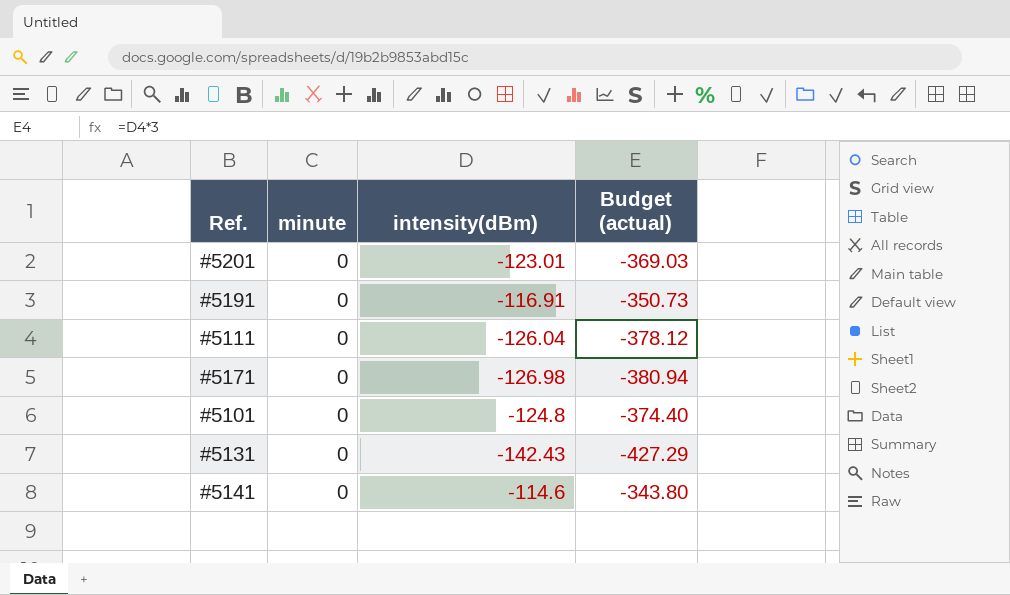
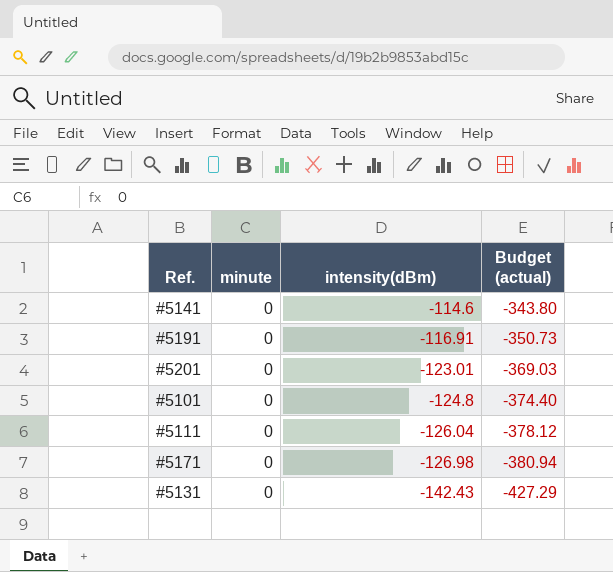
row order: none -> intensity(dBm) descending

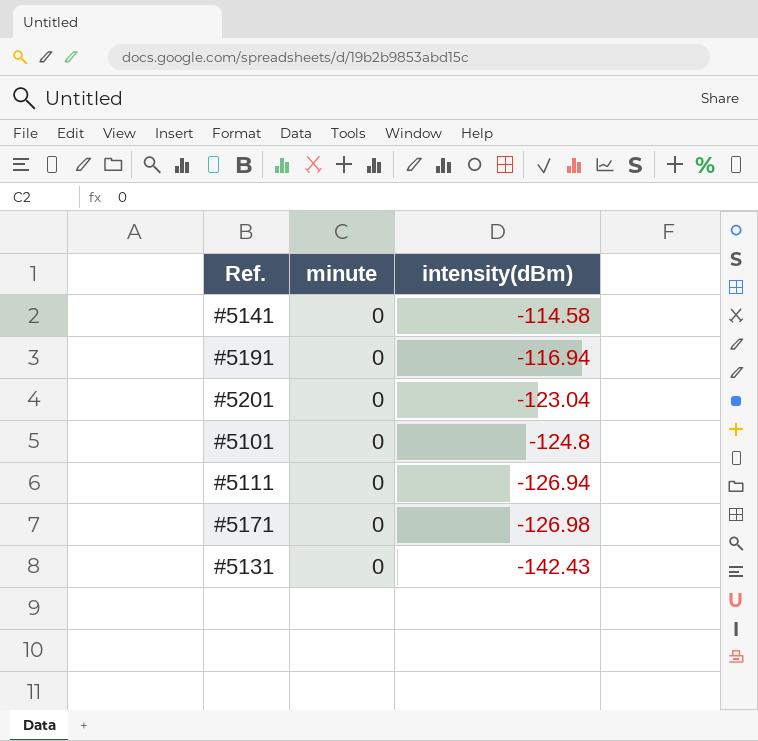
column Budget (actual) | formula: [intensity(dBm)] * 3 -> none
#5141 | intensity(dBm): -114.6 -> -114.58
#5191 | intensity(dBm): -116.91 -> -116.94
#5201 | intensity(dBm): -123.01 -> -123.04
#5111 | intensity(dBm): -126.04 -> -126.94

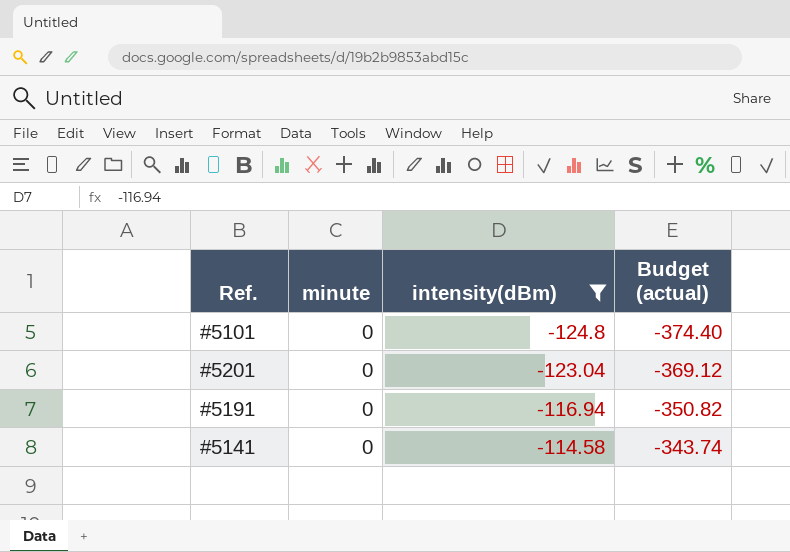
filter: none -> intensity(dBm) >= -124.8
row order: intensity(dBm) descending -> intensity(dBm) ascending
column Budget (actual) | formula: none -> [intensity(dBm)] * 3

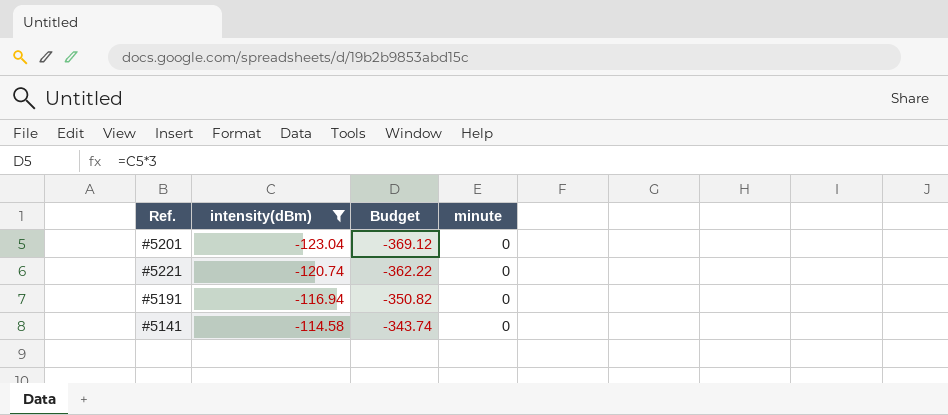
column name: Budget (actual) -> Budget
column minute | position: 2 -> 4
row #5101: 0 | -124.8 | -374.40 -> none
row #5221: none -> -120.74 | -362.22 | 0

